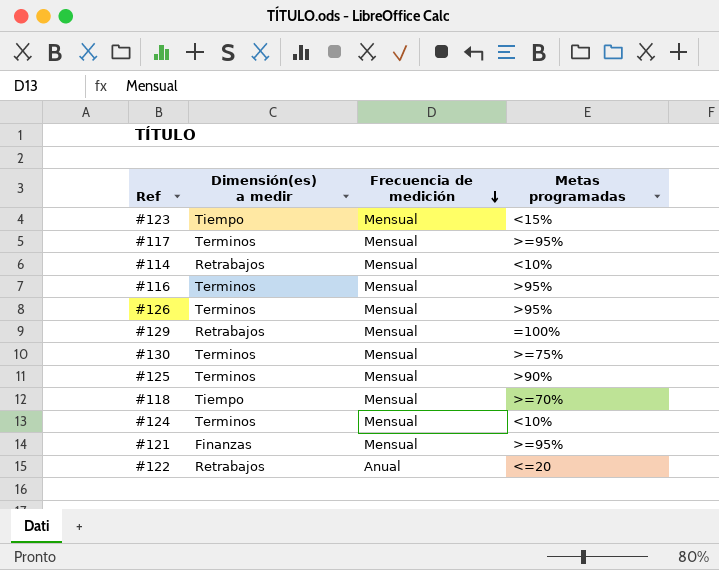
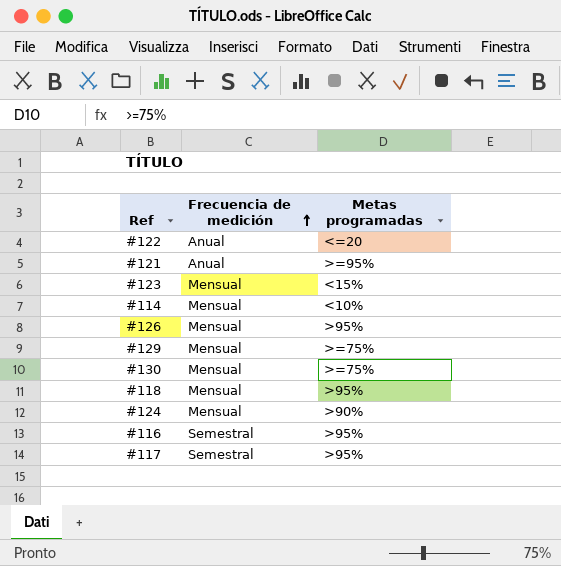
row order: Frecuencia de medición descending -> Frecuencia de medición ascending
column Dimensión(es) a medir | position: 2 -> none
row #125: Terminos | Mensual | >90% -> none
#121 | Frecuencia de medición: Mensual -> Anual
#129 | Metas programadas: =100% -> >=75%
#118 | Metas programadas: >=70% -> >95%
#124 | Metas programadas: <10% -> >90%
#116 | Frecuencia de medición: Mensual -> Semestral
#117 | Frecuencia de medición: Mensual -> Semestral
#117 | Metas programadas: >=95% -> >95%

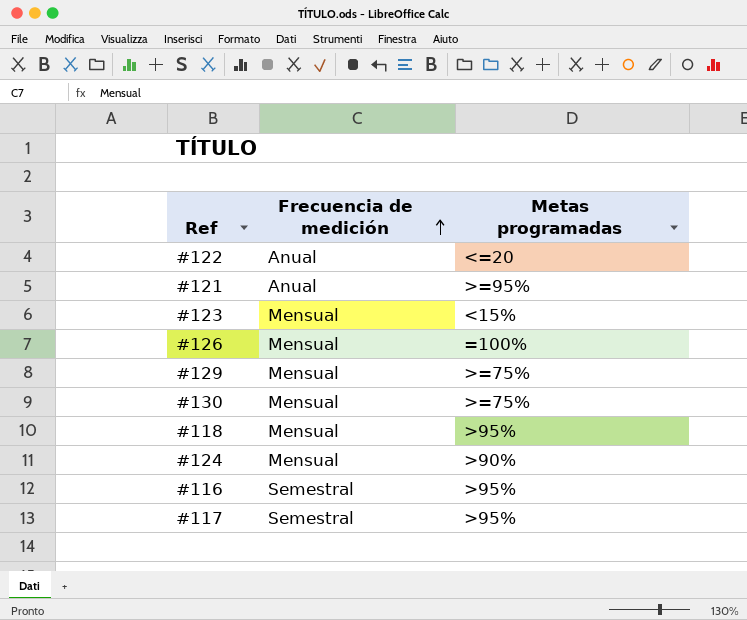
row #114: Mensual | <10% -> none
#126 | Metas programadas: >95% -> =100%

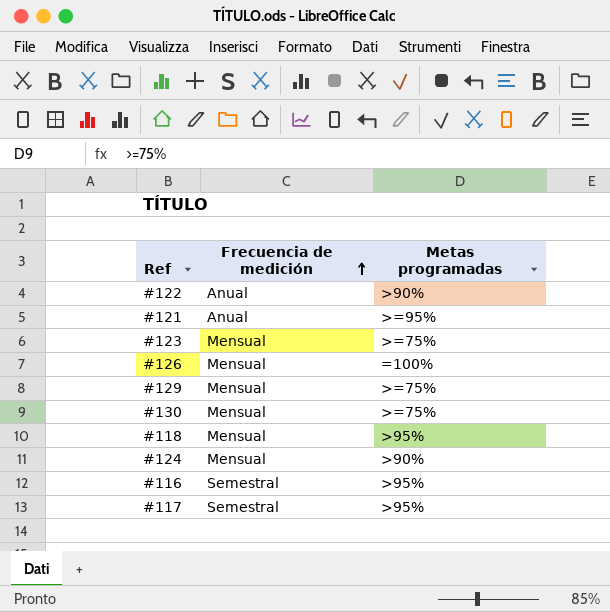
#122 | Metas programadas: <=20 -> >90%
#123 | Metas programadas: <15% -> >=75%

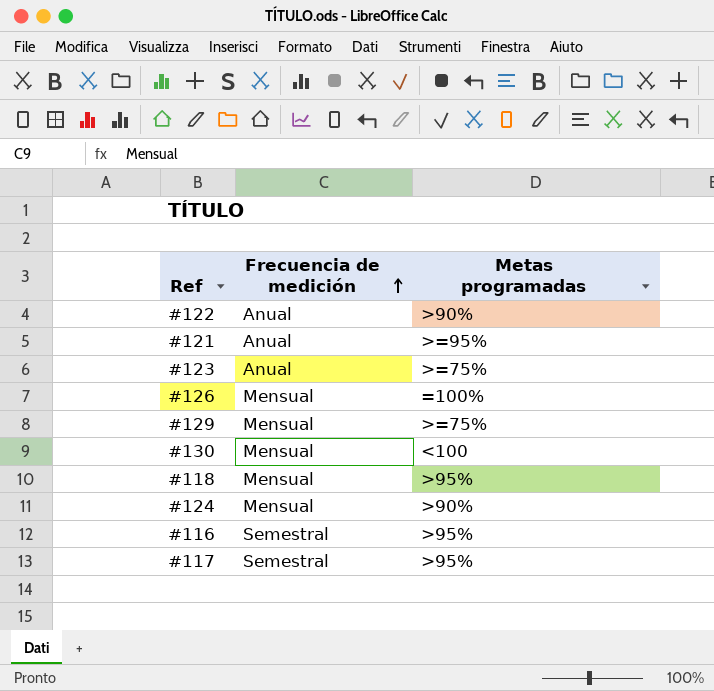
#123 | Frecuencia de medición: Mensual -> Anual
#130 | Metas programadas: >=75% -> <100

